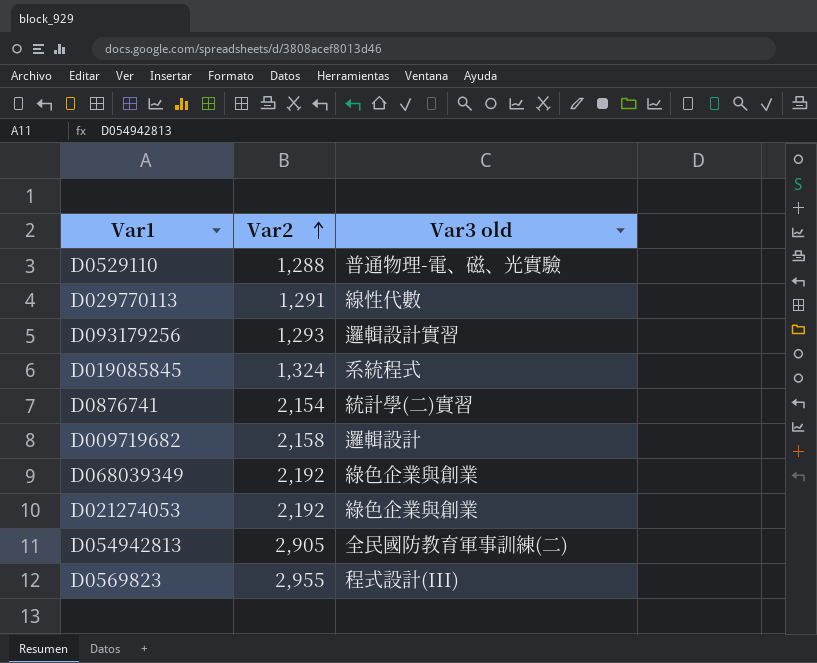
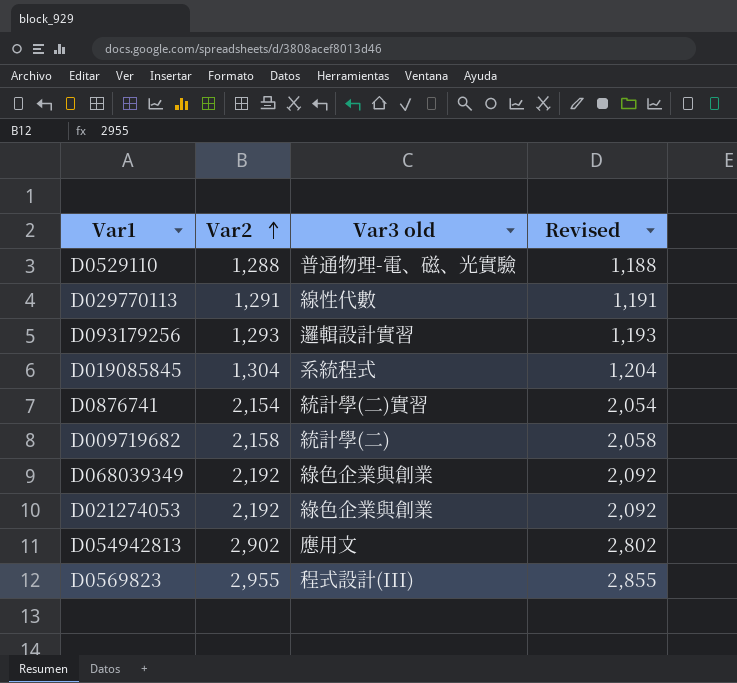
column Revised | formula: none -> [Var2] - 100
D019085845 | Var2: 1,324 -> 1,304
D009719682 | Var3 old: 邏輯設計 -> 統計學(二)
D054942813 | Var2: 2,905 -> 2,902
D054942813 | Var3 old: 全民國防教育軍事訓練(二) -> 應用文

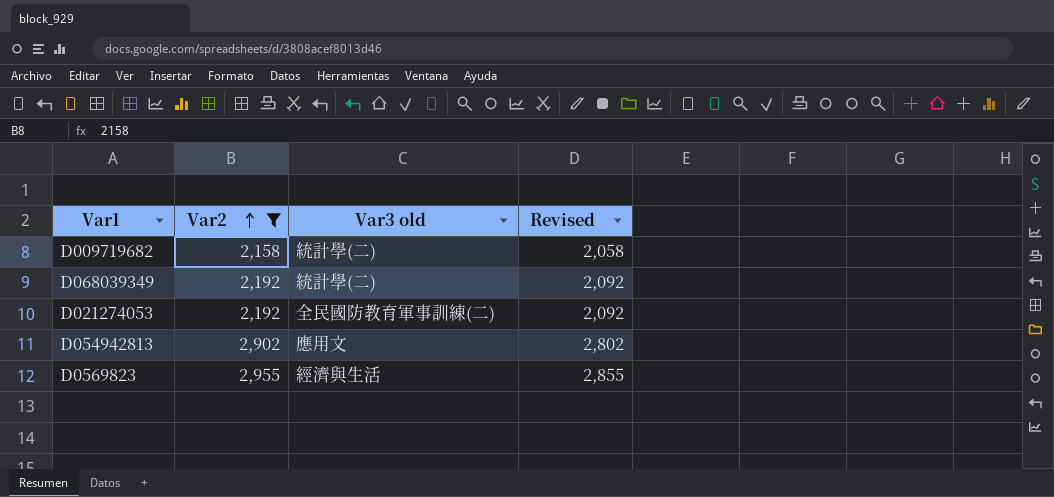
filter: none -> Var2 >= 2,158
D068039349 | Var3 old: 綠色企業與創業 -> 統計學(二)
D021274053 | Var3 old: 綠色企業與創業 -> 全民國防教育軍事訓練(二)
D0569823 | Var3 old: 程式設計(III) -> 經濟與生活

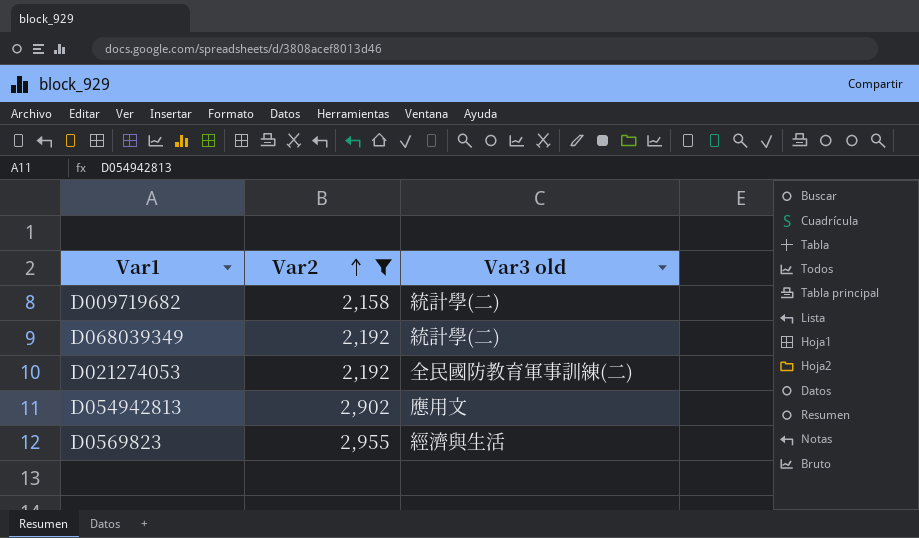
column Revised | formula: [Var2] - 100 -> none

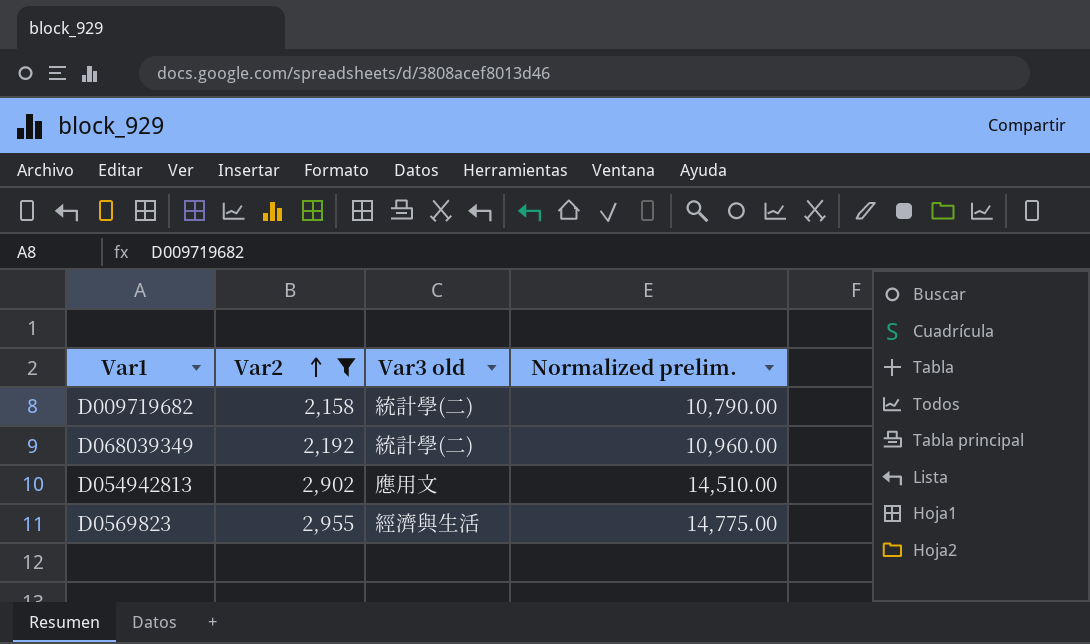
column Normalized prelim. | formula: none -> [Var2] * 5
row D021274053: 2,192 | 全民國防教育軍事訓練(二) -> none

